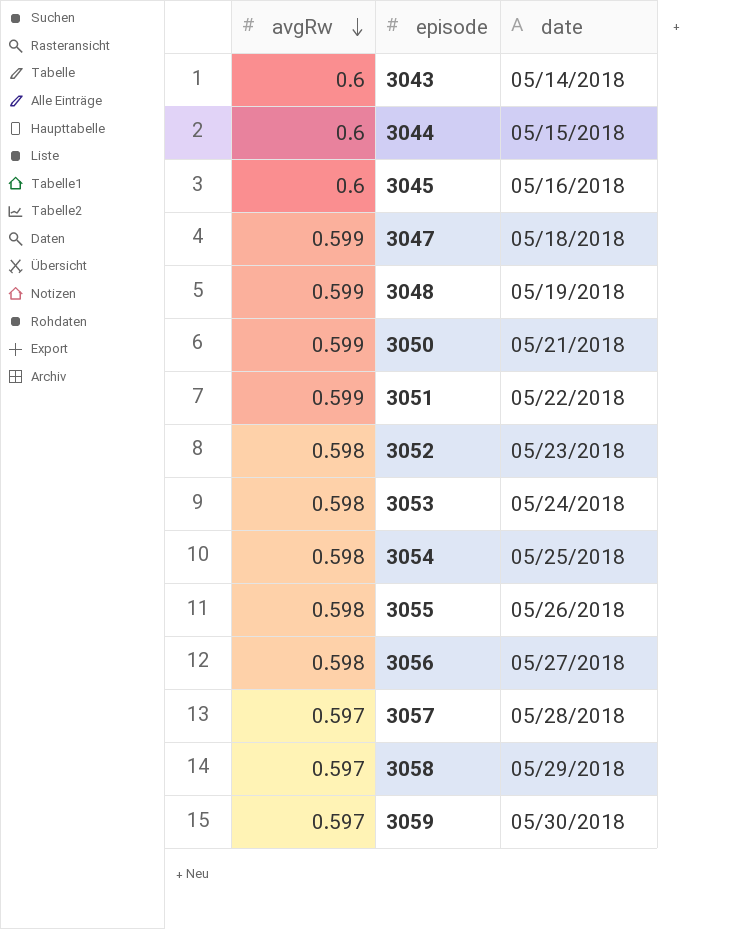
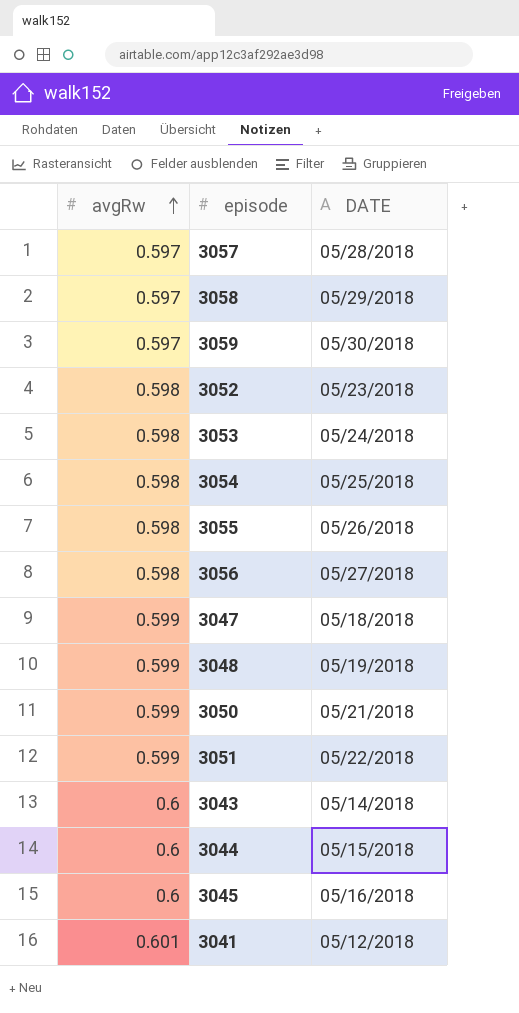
row order: avgRw descending -> avgRw ascending
column name: date -> DATE
row 3041: none -> 0.601 | 05/12/2018

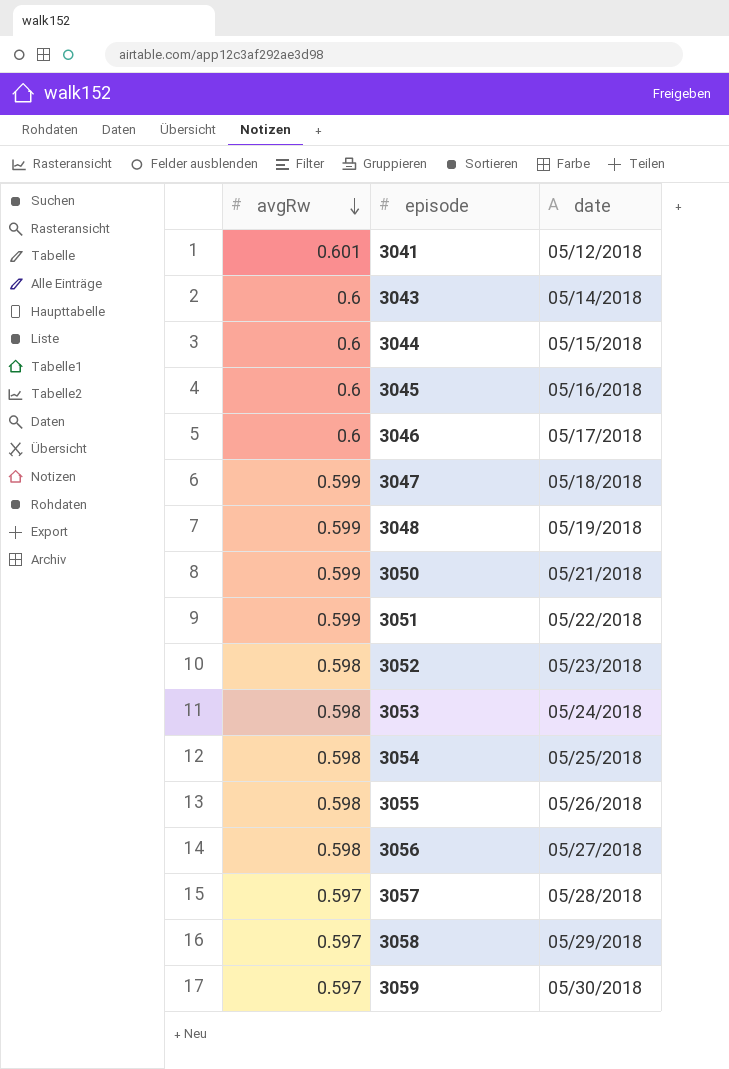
row order: avgRw ascending -> avgRw descending
column name: DATE -> date
row 3046: none -> 0.6 | 05/17/2018

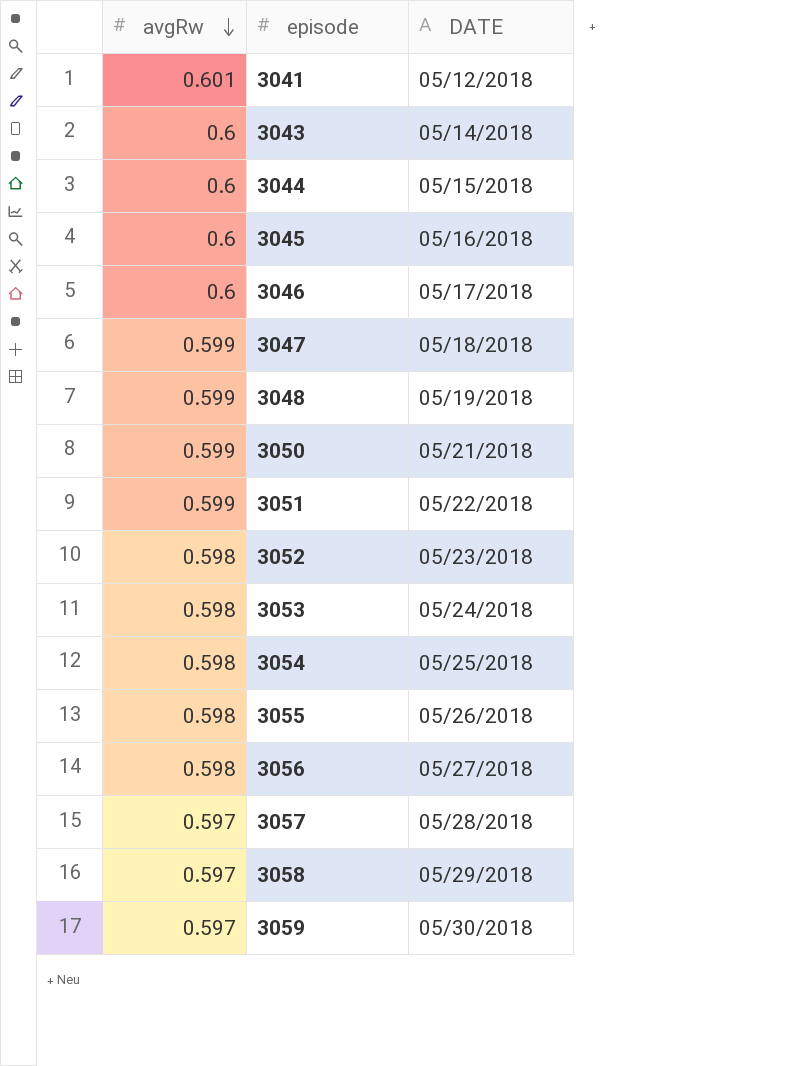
column name: date -> DATE

